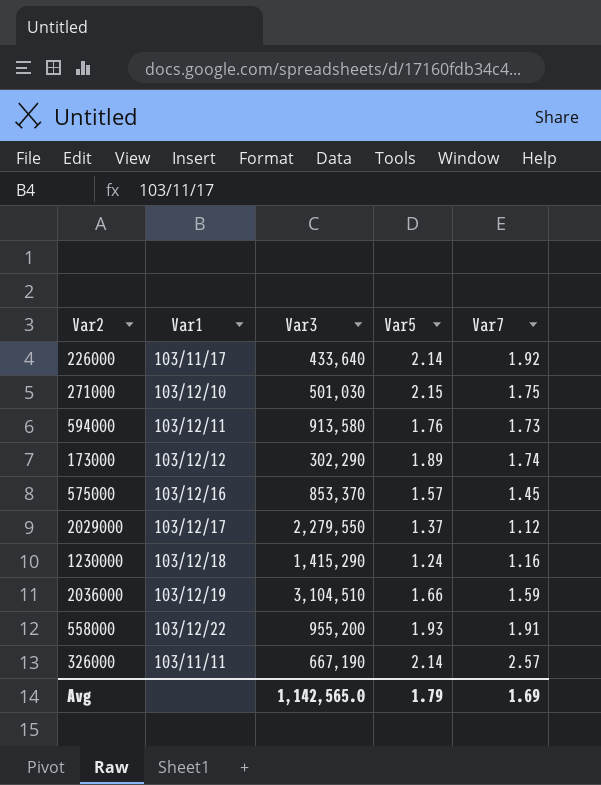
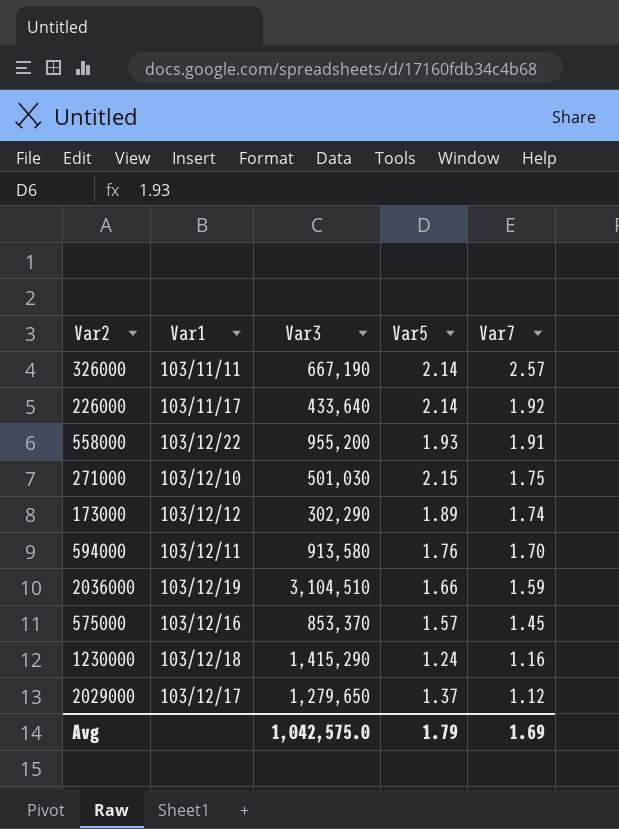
row order: none -> Var7 descending
594000 | Var7: 1.73 -> 1.70
2029000 | Var3: 2,279,550 -> 1,279,650
Avg | Var3: 1,142,565.0 -> 1,042,575.0

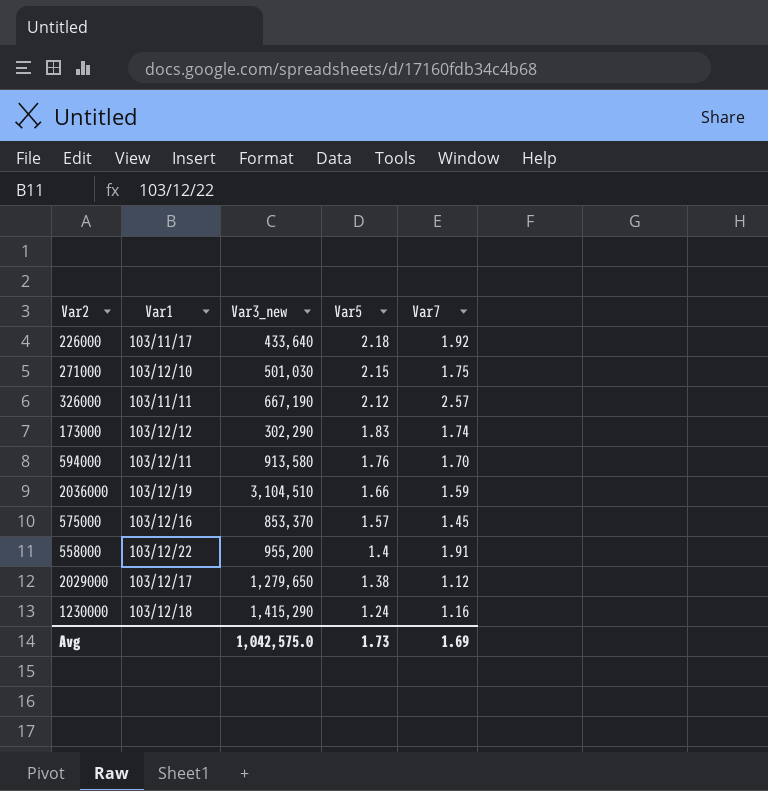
row order: Var7 descending -> Var5 descending
column name: Var3 -> Var3_new
226000 | Var5: 2.14 -> 2.18
326000 | Var5: 2.14 -> 2.12
173000 | Var5: 1.89 -> 1.83
558000 | Var5: 1.93 -> 1.4
2029000 | Var5: 1.37 -> 1.38
Avg | Var5: 1.79 -> 1.73

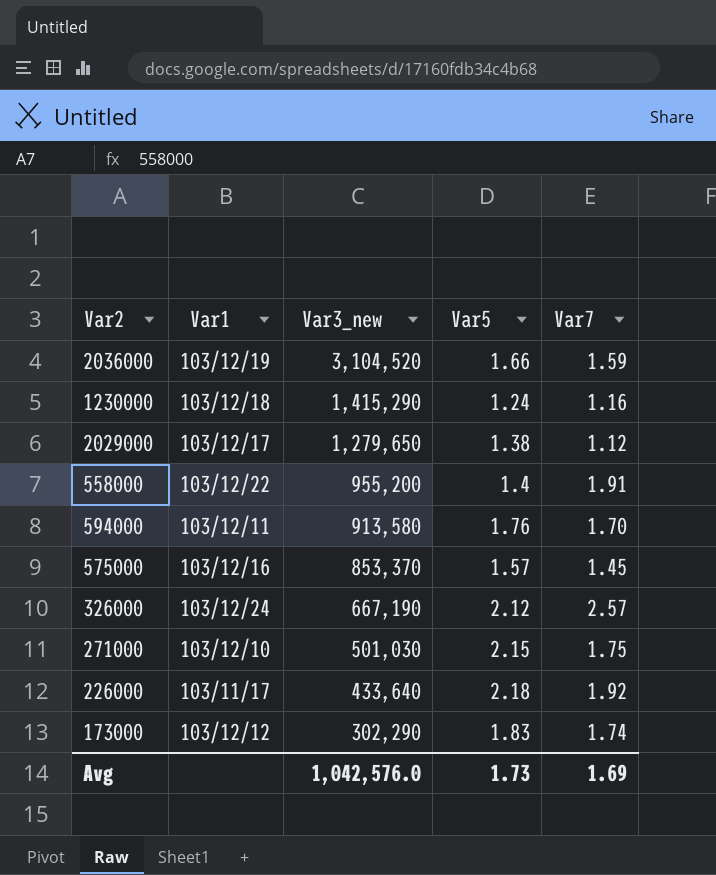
row order: Var5 descending -> Var3_new descending
2036000 | Var3_new: 3,104,510 -> 3,104,520
326000 | Var1: 103/11/11 -> 103/12/24
Avg | Var3_new: 1,042,575.0 -> 1,042,576.0

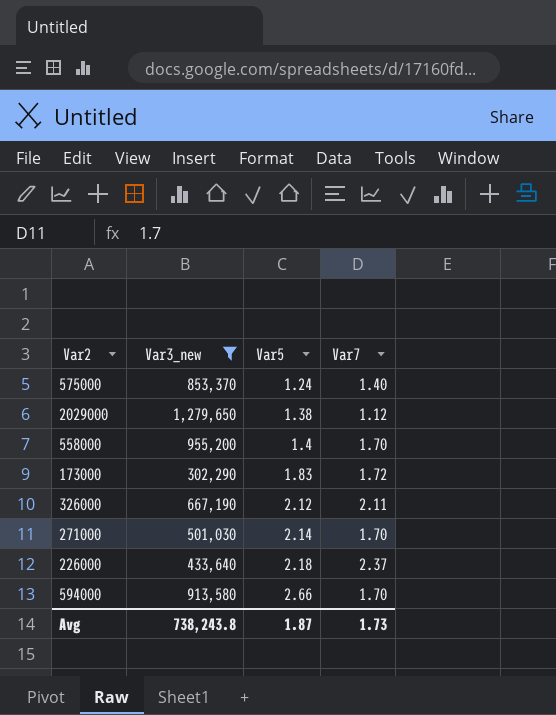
filter: none -> Var3_new <= 1,279,650
row order: Var3_new descending -> Var5 ascending
column Var1 | position: 2 -> none
575000 | Var5: 1.57 -> 1.24
575000 | Var7: 1.45 -> 1.40
558000 | Var7: 1.91 -> 1.70
173000 | Var7: 1.74 -> 1.72
326000 | Var7: 2.57 -> 2.11
271000 | Var5: 2.15 -> 2.14
271000 | Var7: 1.75 -> 1.70
226000 | Var7: 1.92 -> 2.37
594000 | Var5: 1.76 -> 2.66
Avg | Var3_new: 1,042,576.0 -> 738,243.8
Avg | Var5: 1.73 -> 1.87
Avg | Var7: 1.69 -> 1.73

